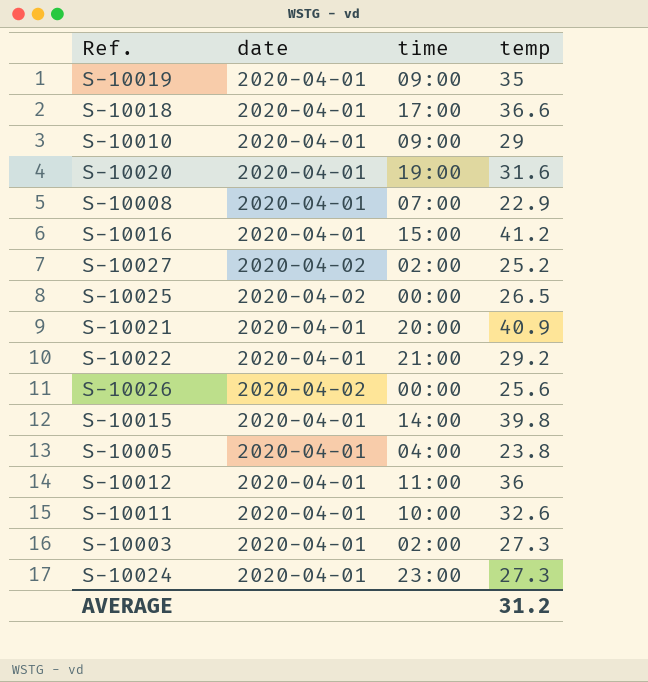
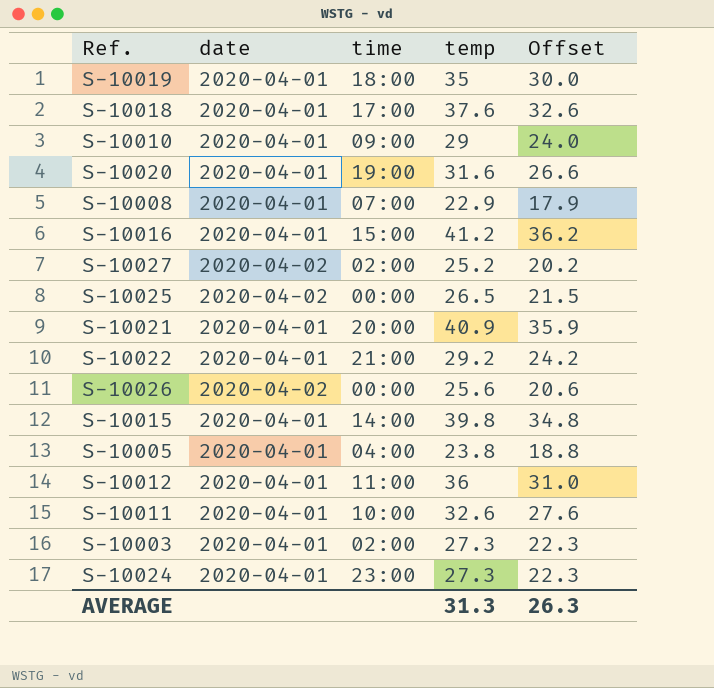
column Offset | formula: none -> [temp] - 5
S-10019 | time: 09:00 -> 18:00
S-10018 | temp: 36.6 -> 37.6
AVERAGE | temp: 31.2 -> 31.3

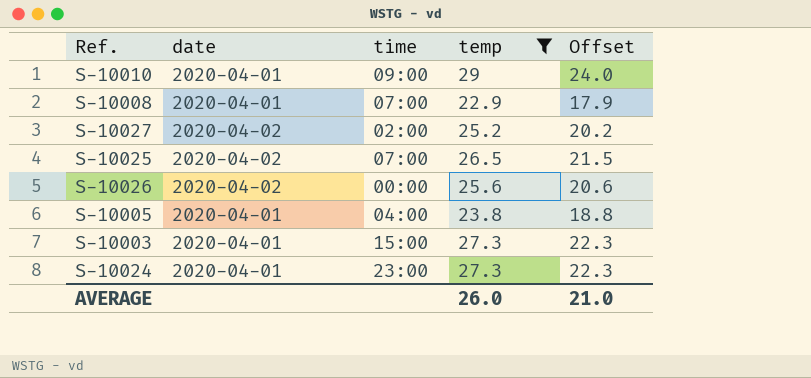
filter: none -> temp <= 29
S-10025 | time: 00:00 -> 07:00
S-10003 | time: 02:00 -> 15:00
AVERAGE | temp: 31.3 -> 26.0
AVERAGE | Offset: 26.3 -> 21.0

